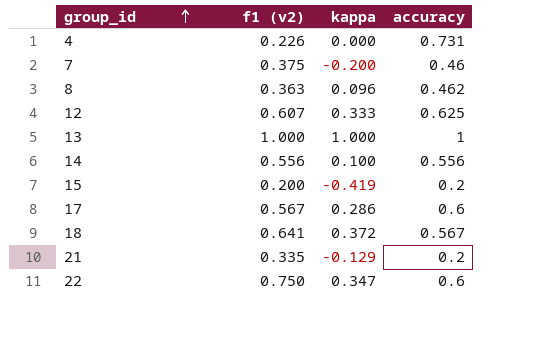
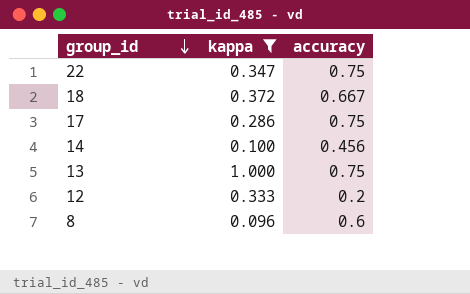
filter: none -> kappa >= 0.096
row order: group_id ascending -> group_id descending
column f1 (v2) | position: 2 -> none
22 | accuracy: 0.6 -> 0.75
18 | accuracy: 0.567 -> 0.667
17 | accuracy: 0.6 -> 0.75
14 | accuracy: 0.556 -> 0.456
13 | accuracy: 1 -> 0.75
12 | accuracy: 0.625 -> 0.2
8 | accuracy: 0.462 -> 0.6

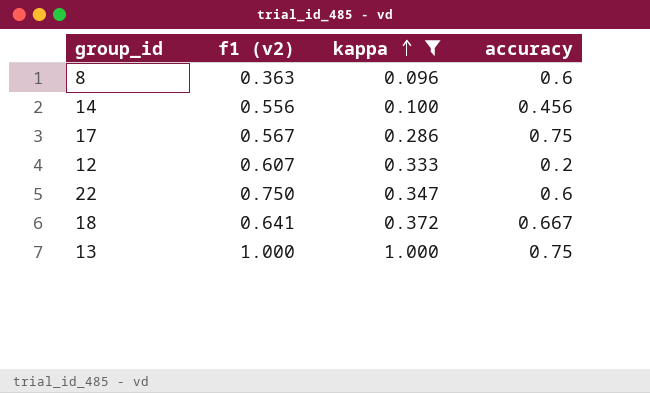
row order: group_id descending -> kappa ascending
column f1 (v2) | position: none -> 2
22 | accuracy: 0.75 -> 0.6

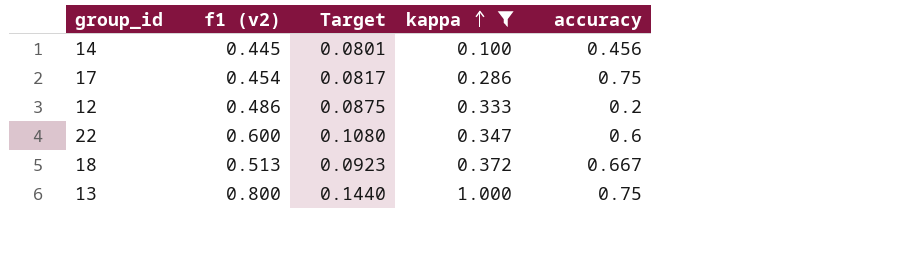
column Target | formula: none -> [f1 (v2)] * 0.18
row 8: 0.363 | 0.096 | 0.6 -> none
14 | f1 (v2): 0.556 -> 0.445
17 | f1 (v2): 0.567 -> 0.454
12 | f1 (v2): 0.607 -> 0.486
22 | f1 (v2): 0.750 -> 0.600
18 | f1 (v2): 0.641 -> 0.513
13 | f1 (v2): 1.000 -> 0.800

